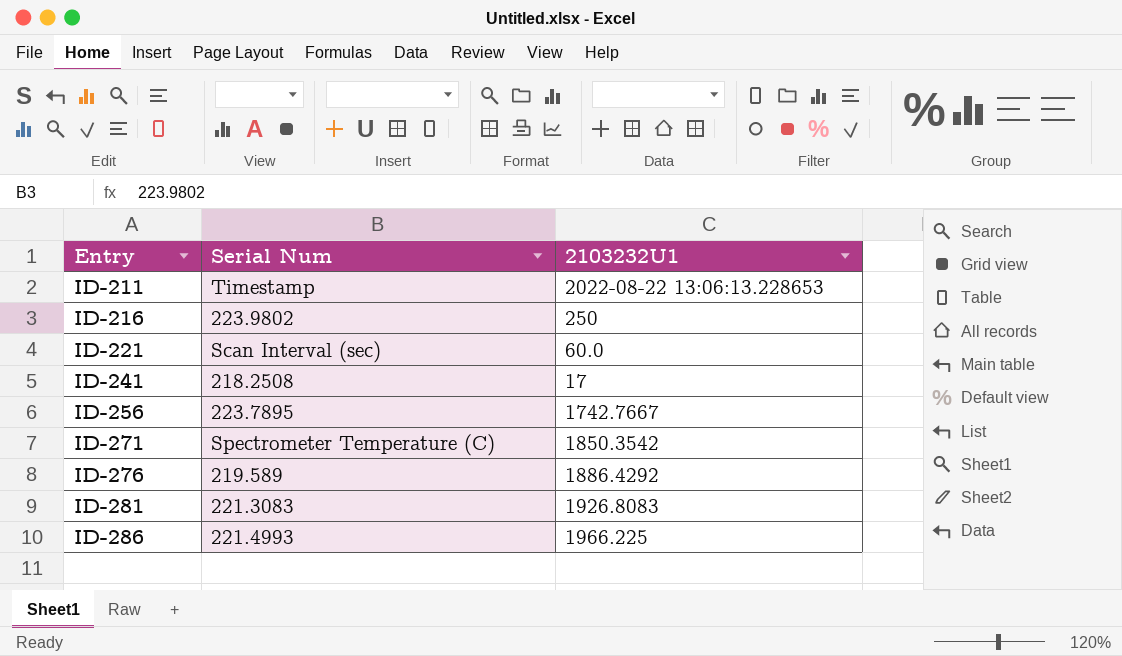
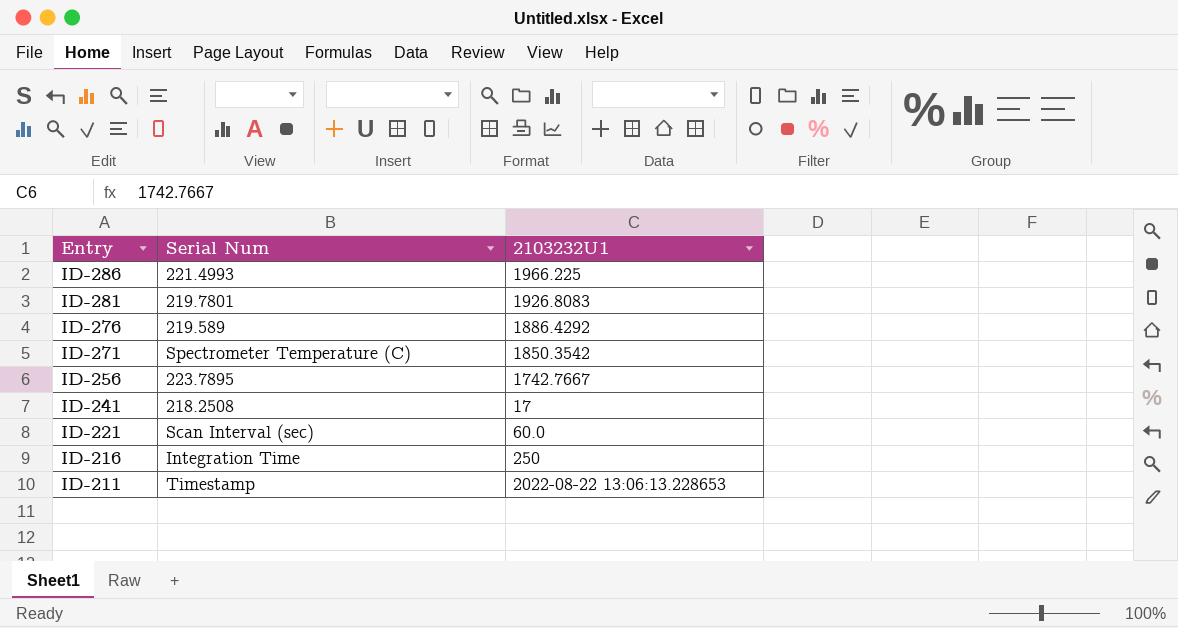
row order: Entry ascending -> Entry descending
ID-281 | Serial Num: 221.3083 -> 219.7801
ID-216 | Serial Num: 223.9802 -> Integration Time

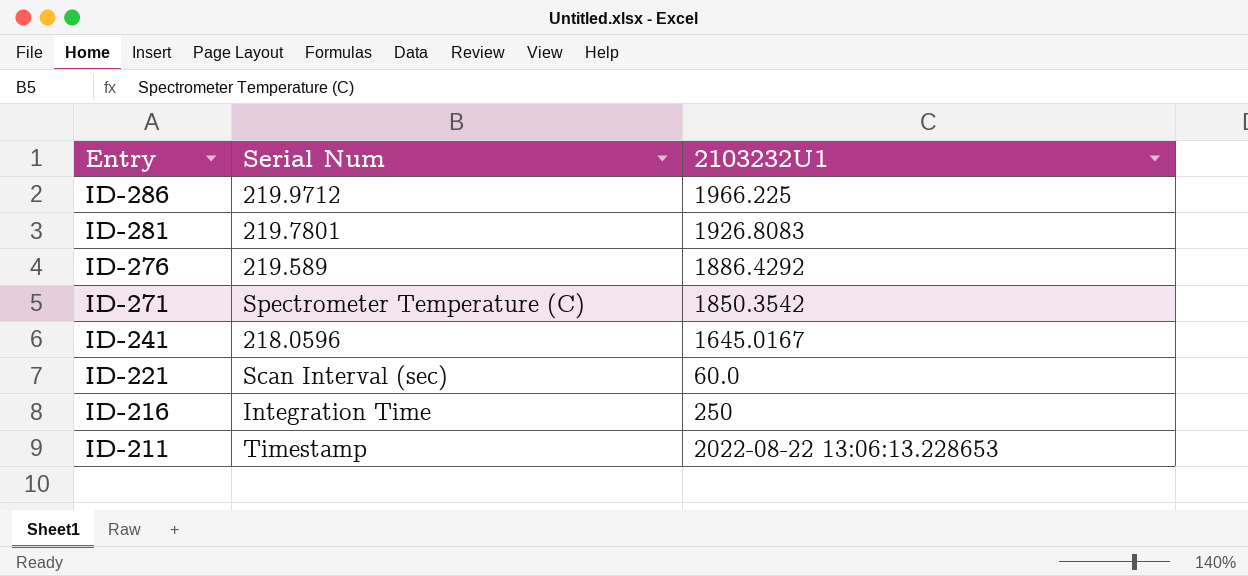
row ID-256: 223.7895 | 1742.7667 -> none
ID-286 | Serial Num: 221.4993 -> 219.9712
ID-241 | Serial Num: 218.2508 -> 218.0596
ID-241 | 2103232U1: 17 -> 1645.0167

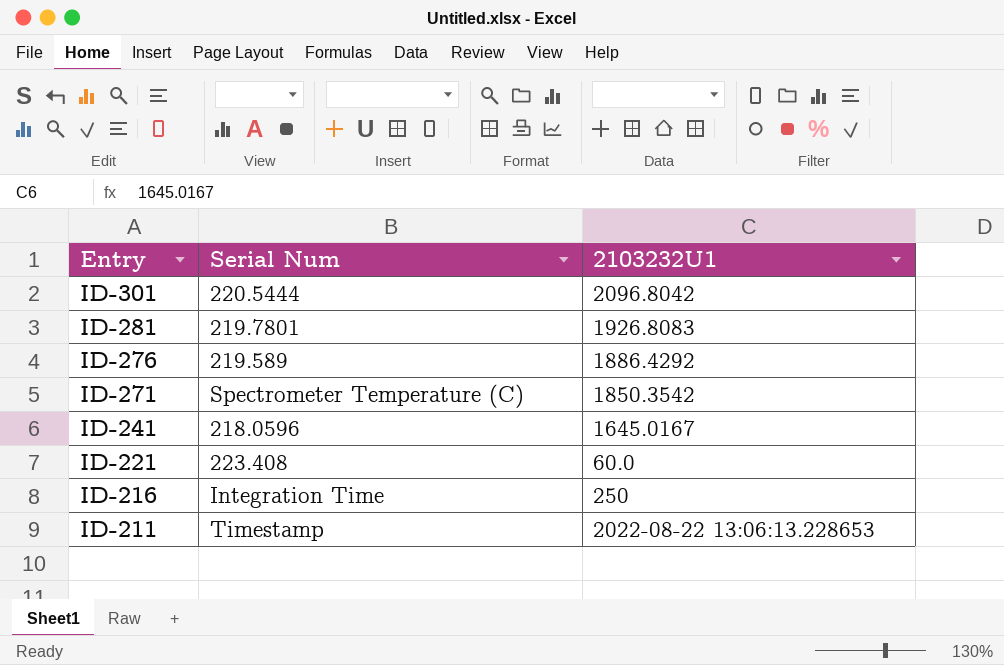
row ID-286: 219.9712 | 1966.225 -> none
row ID-301: none -> 220.5444 | 2096.8042
ID-221 | Serial Num: Scan Interval (sec) -> 223.408

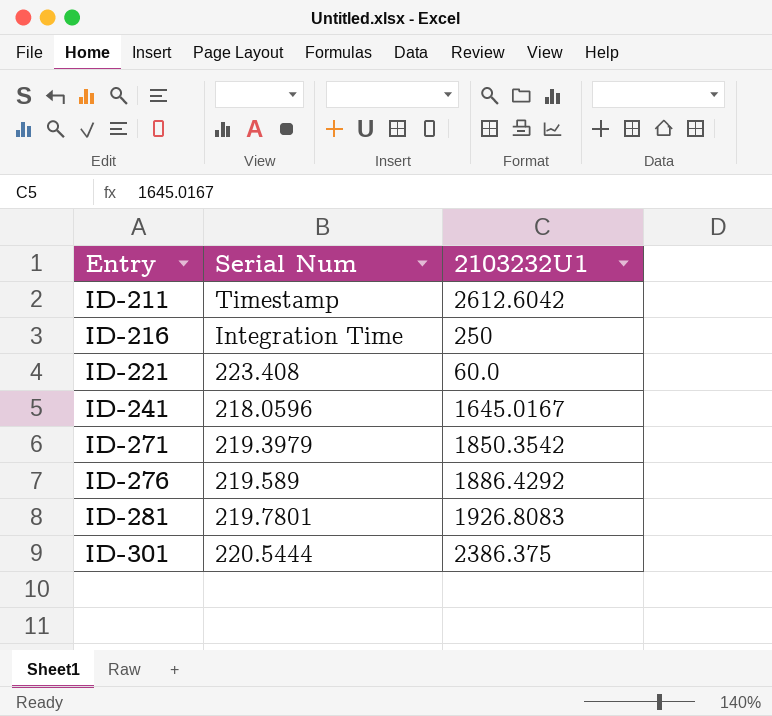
row order: Entry descending -> Entry ascending
ID-211 | 2103232U1: 2022-08-22 13:06:13.228653 -> 2612.6042
ID-271 | Serial Num: Spectrometer Temperature (C) -> 219.3979
ID-301 | 2103232U1: 2096.8042 -> 2386.375

